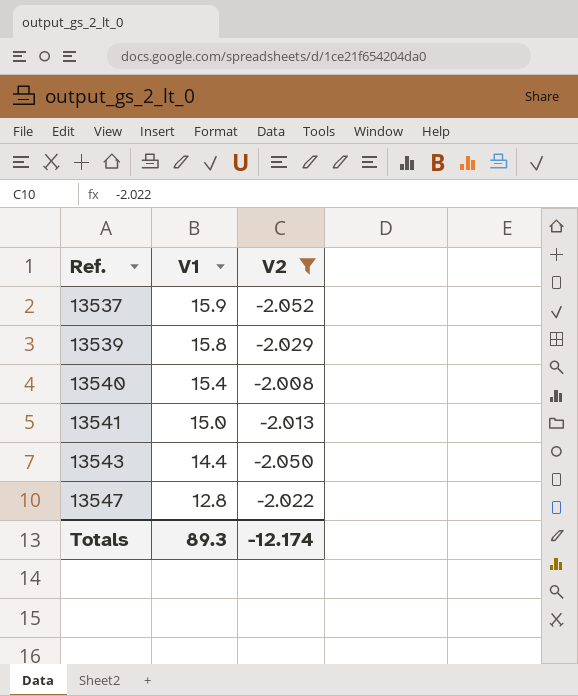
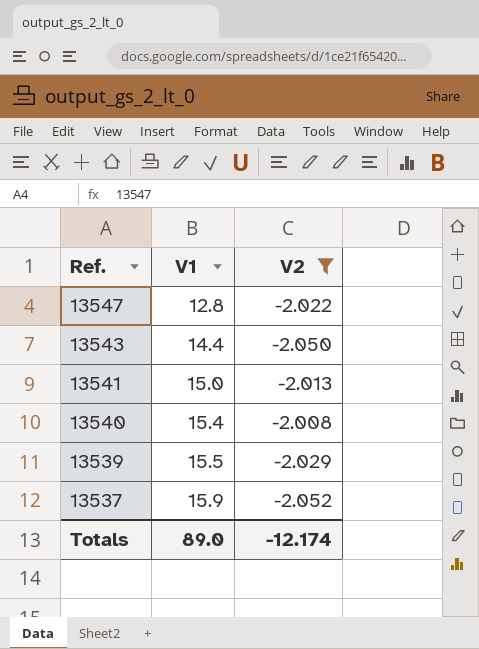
row order: Ref. ascending -> Ref. descending
13539 | V1: 15.8 -> 15.5
Totals | V1: 89.3 -> 89.0

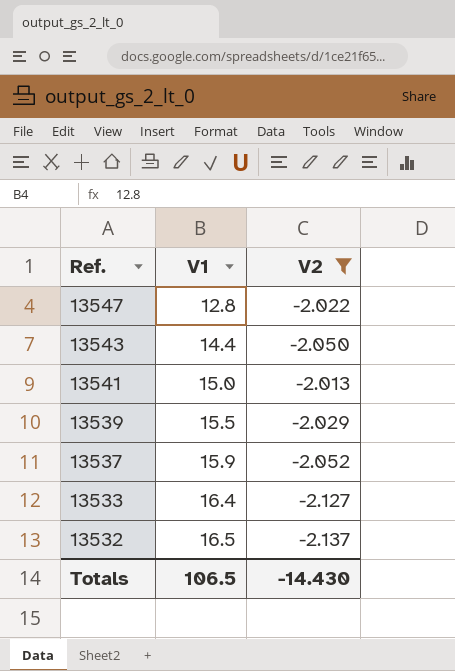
row 13540: 15.4 | -2.008 -> none
row 13533: none -> 16.4 | -2.127
row 13532: none -> 16.5 | -2.137
Totals | V1: 89.0 -> 106.5
Totals | V2: -12.174 -> -14.430

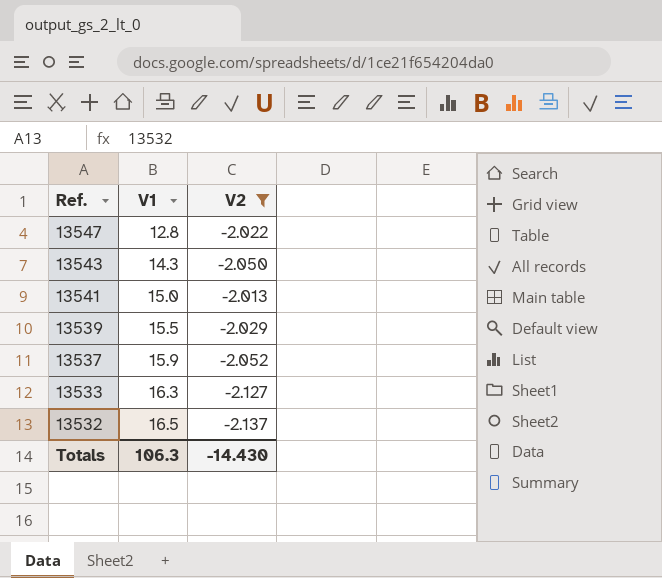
13543 | V1: 14.4 -> 14.3
13533 | V1: 16.4 -> 16.3
Totals | V1: 106.5 -> 106.3

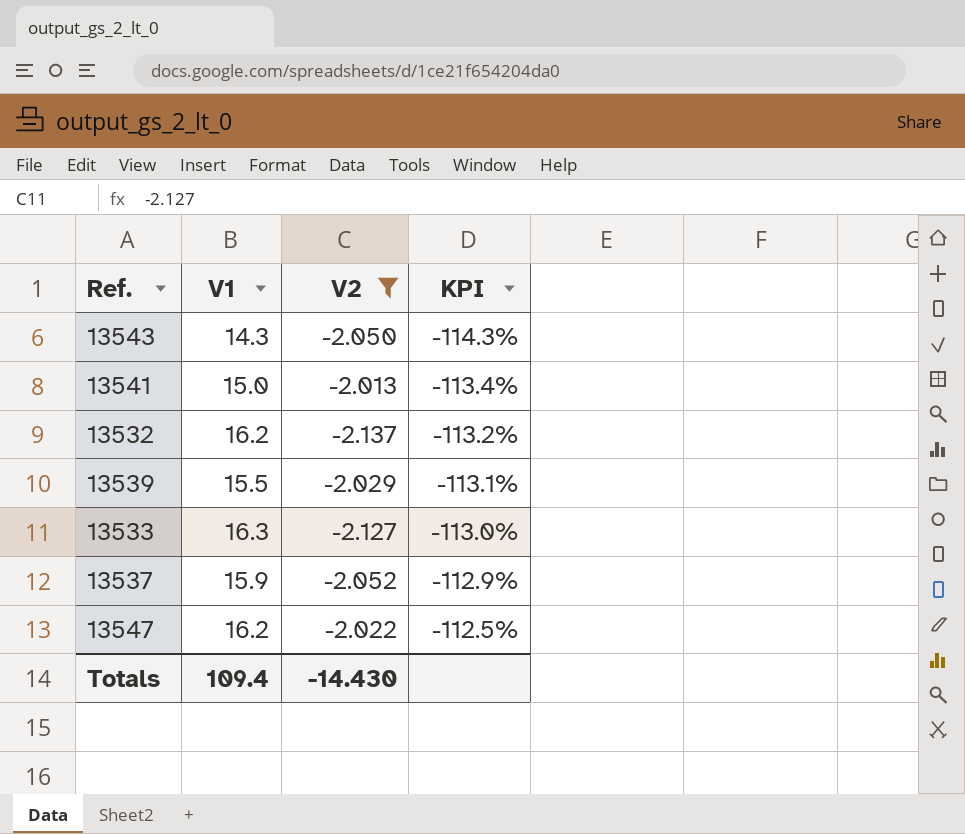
row order: Ref. descending -> KPI ascending
column KPI | formula: none -> ([V2] - [V1]) / [V1]
13532 | V1: 16.5 -> 16.2
13547 | V1: 12.8 -> 16.2
Totals | V1: 106.3 -> 109.4

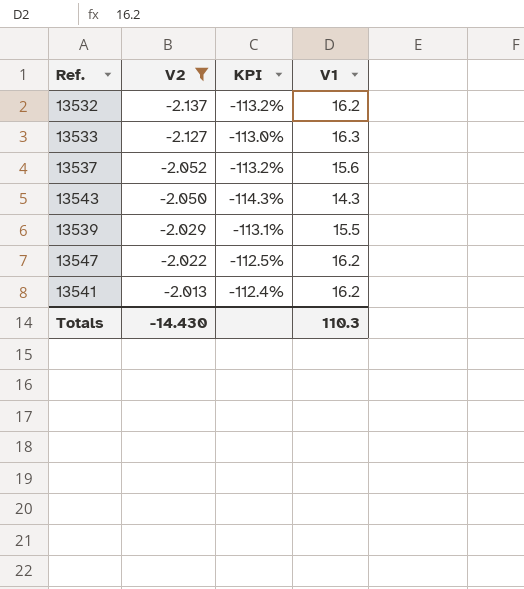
row order: KPI ascending -> V2 ascending
column V1 | position: 2 -> 4
13537 | KPI: -112.9% -> -113.2%
13537 | V1: 15.9 -> 15.6
13541 | KPI: -113.4% -> -112.4%
13541 | V1: 15.0 -> 16.2
Totals | V1: 109.4 -> 110.3

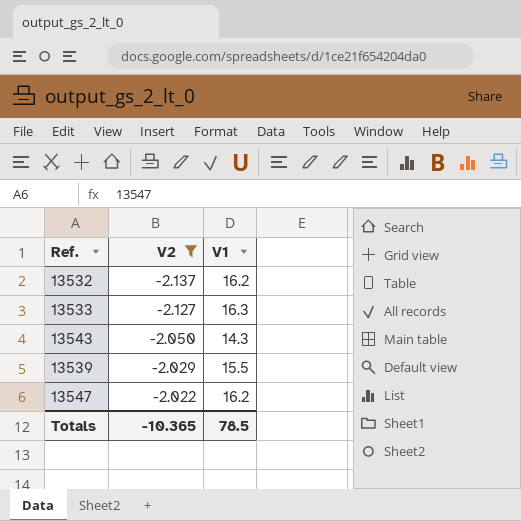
column KPI | formula: ([V2] - [V1]) / [V1] -> none
row 13537: -2.052 | -113.2% | 15.6 -> none
row 13541: -2.013 | -112.4% | 16.2 -> none
Totals | V2: -14.430 -> -10.365
Totals | V1: 110.3 -> 78.5

